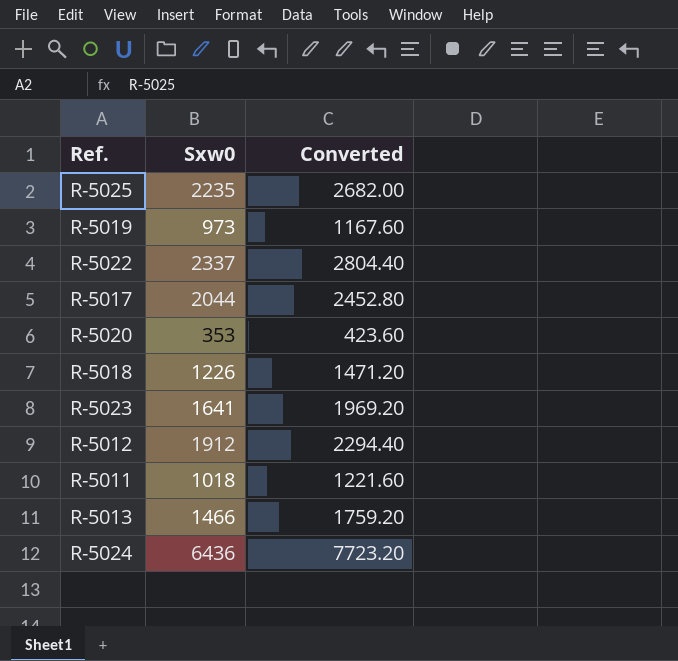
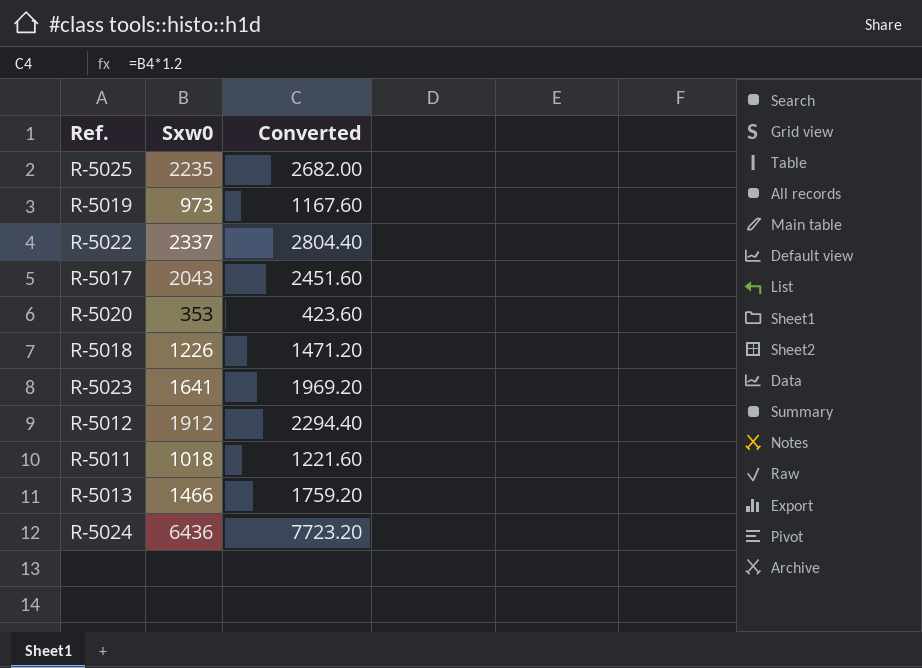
R-5017 | Sxw0: 2044 -> 2043
R-5017 | Converted: 2452.80 -> 2451.60

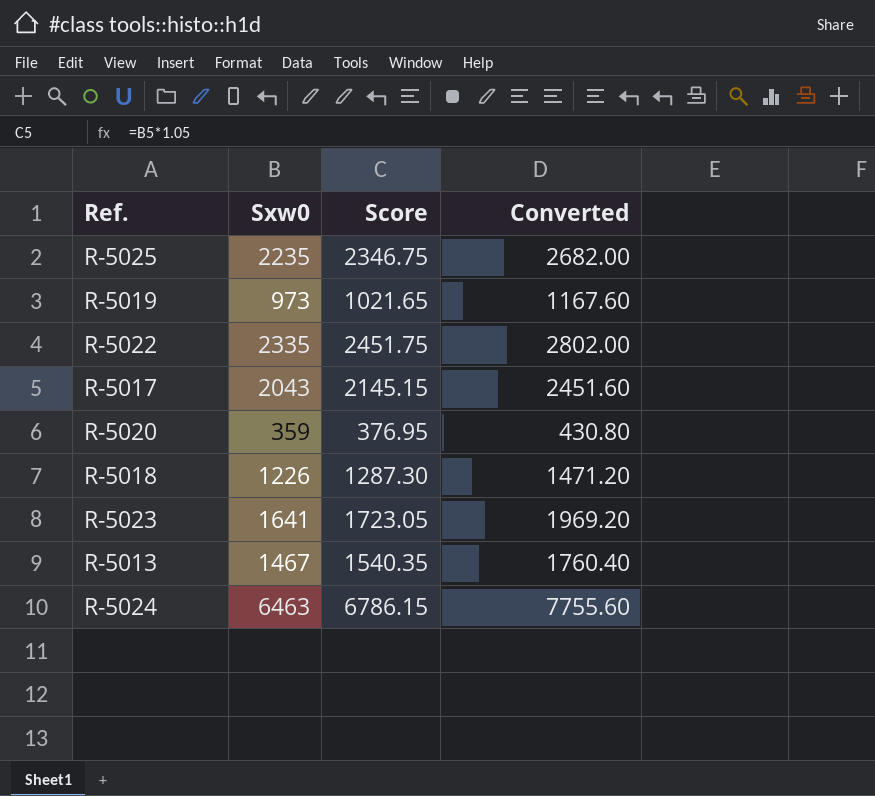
column Score | formula: none -> [Sxw0] * 1.05
row R-5012: 1912 | 2294.40 -> none
row R-5011: 1018 | 1221.60 -> none
R-5022 | Sxw0: 2337 -> 2335
R-5022 | Converted: 2804.40 -> 2802.00
R-5020 | Sxw0: 353 -> 359
R-5020 | Converted: 423.60 -> 430.80
R-5013 | Sxw0: 1466 -> 1467
R-5013 | Converted: 1759.20 -> 1760.40
R-5024 | Sxw0: 6436 -> 6463
R-5024 | Converted: 7723.20 -> 7755.60

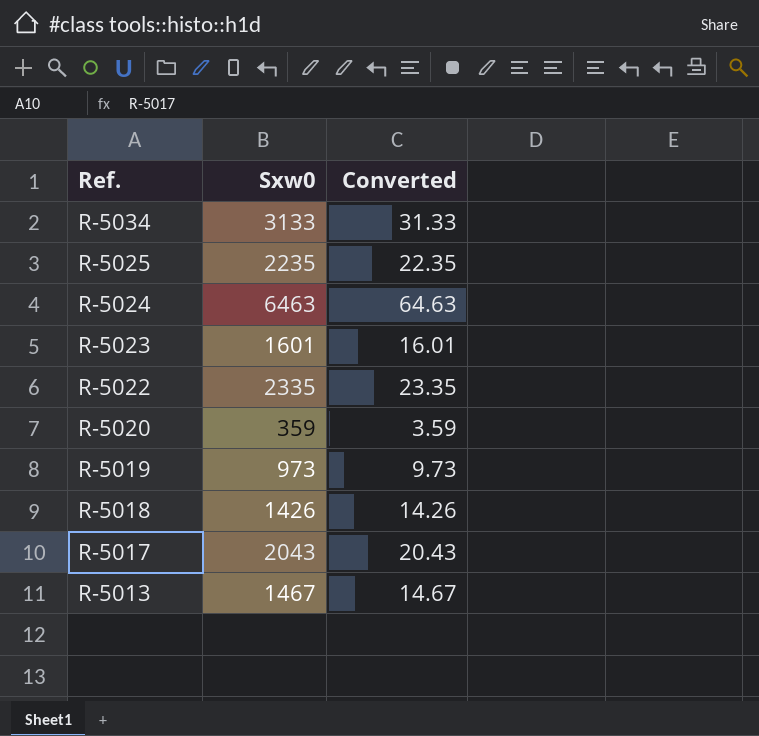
row order: none -> Ref. descending
column Score | formula: [Sxw0] * 1.05 -> none
column Converted | formula: [Sxw0] * 1.2 -> [Sxw0] * 0.01
row R-5034: none -> 3133 | 31.33
R-5023 | Sxw0: 1641 -> 1601
R-5018 | Sxw0: 1226 -> 1426

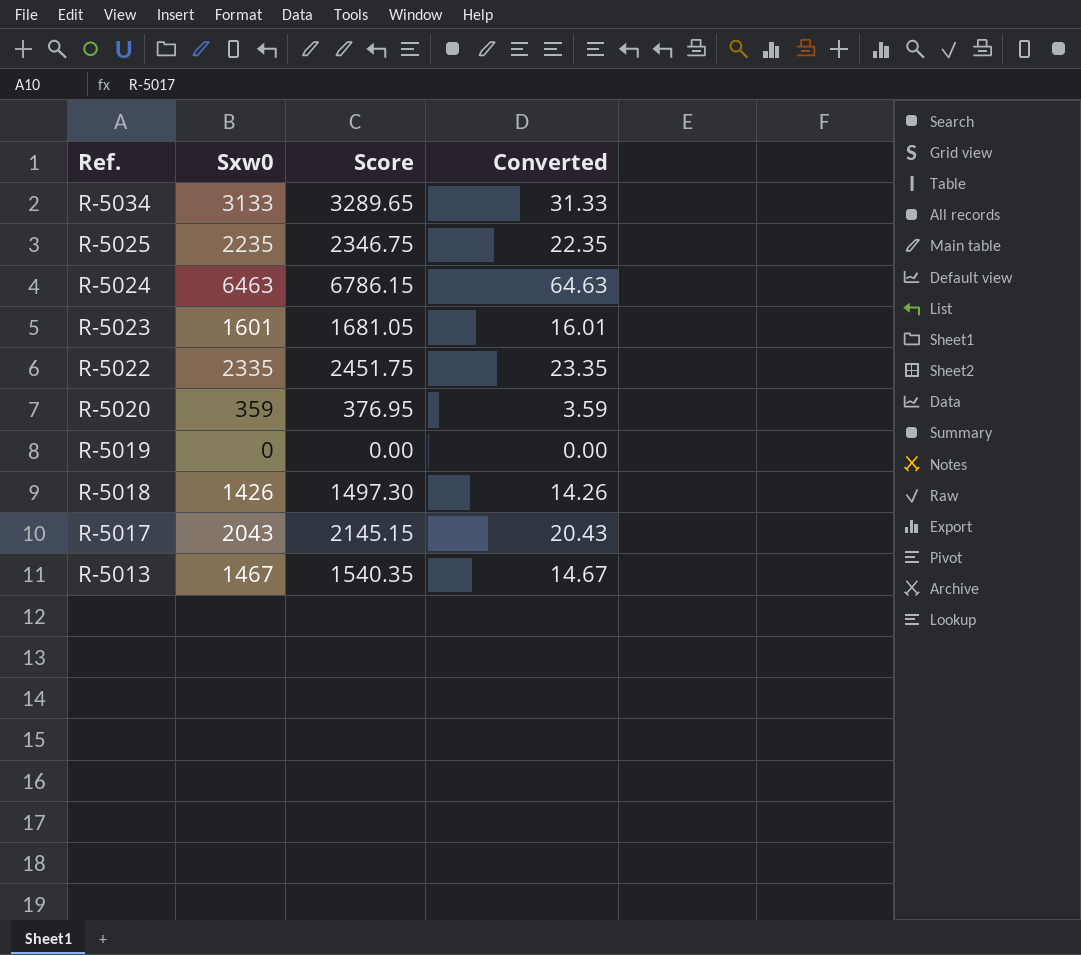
column Score | formula: none -> [Sxw0] * 1.05
R-5019 | Sxw0: 973 -> 0
R-5019 | Converted: 9.73 -> 0.00

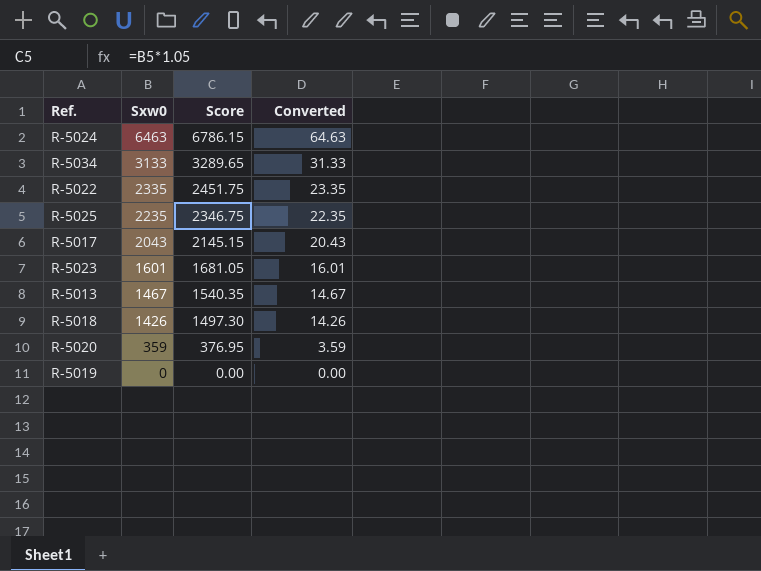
row order: Ref. descending -> Sxw0 descending

